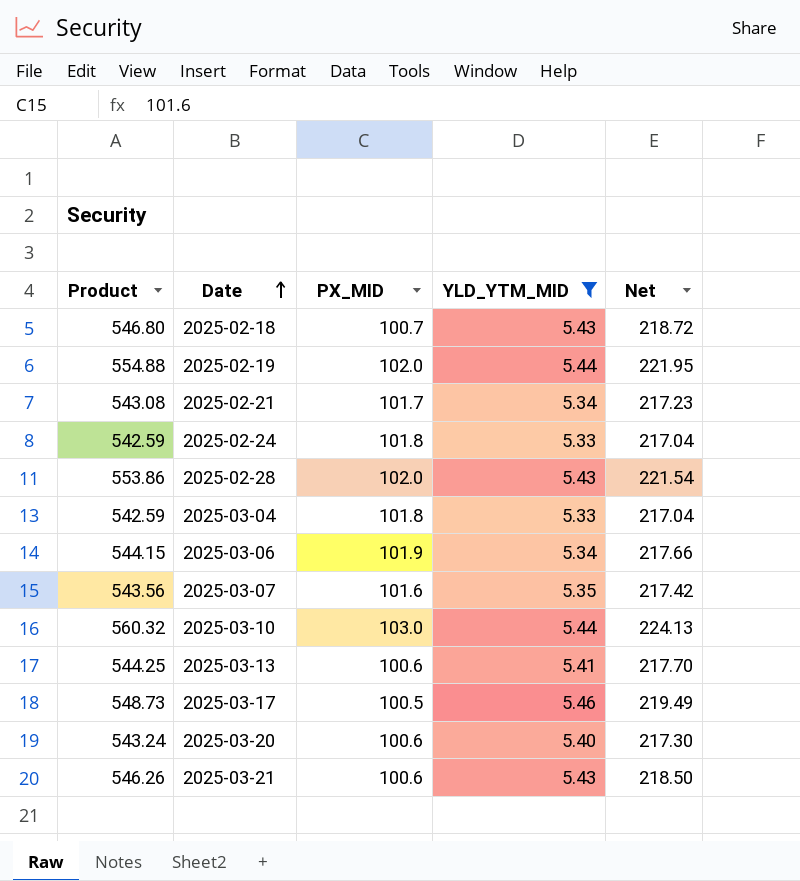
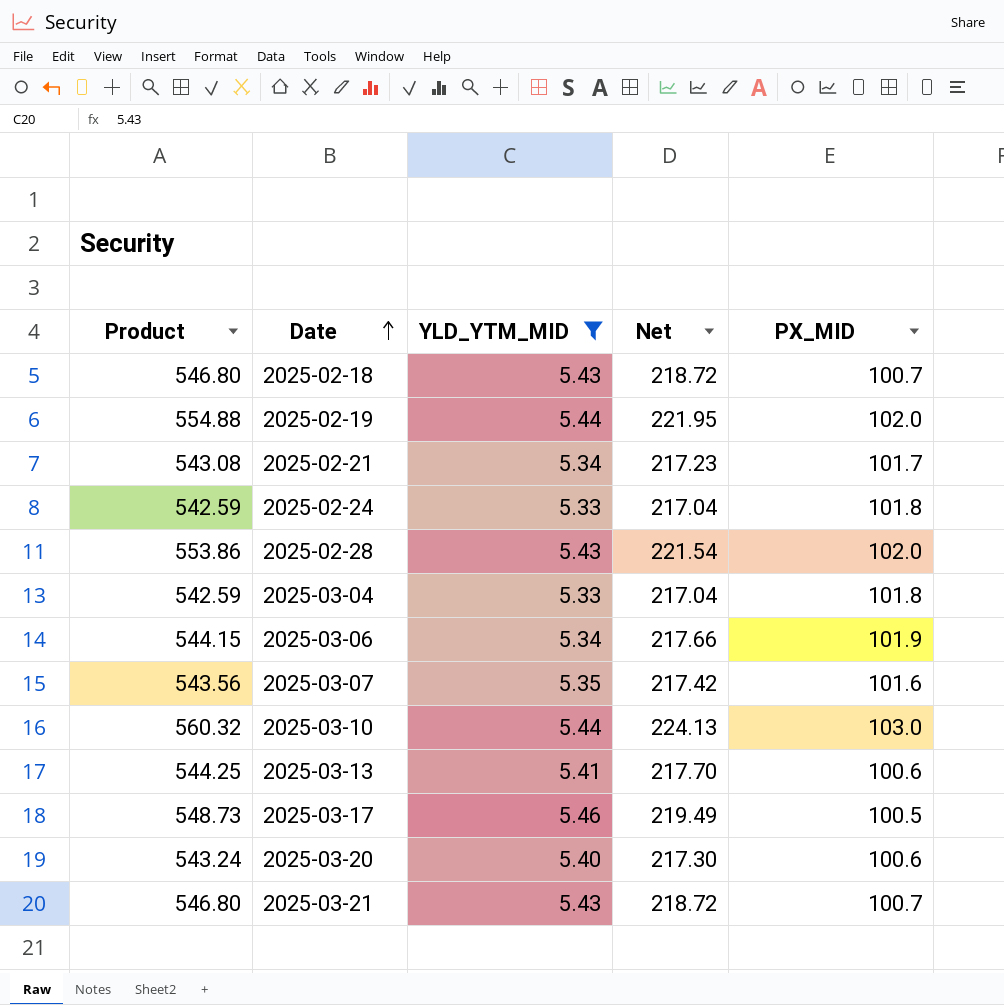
column PX_MID | position: 3 -> 5
2025-03-21 | Product: 546.26 -> 546.80
2025-03-21 | Net: 218.50 -> 218.72
2025-03-21 | PX_MID: 100.6 -> 100.7

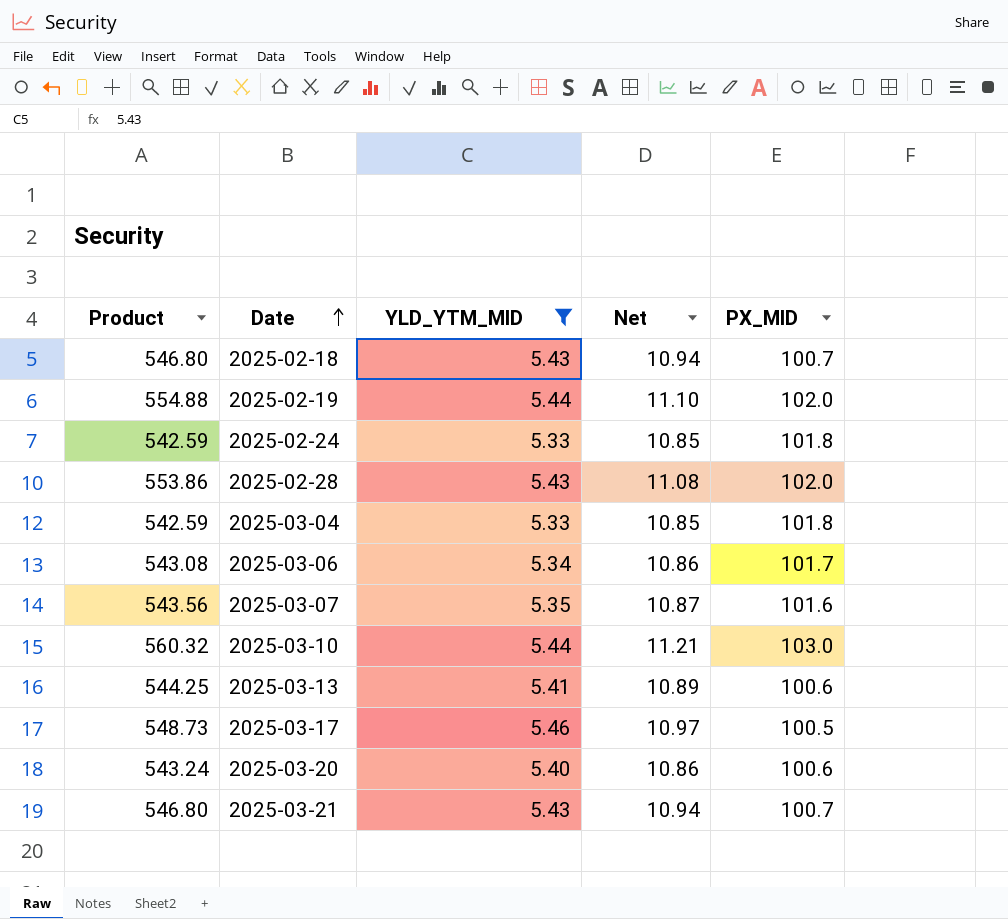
column Net | formula: [Product] * 0.4 -> [Product] * 0.02
row 2025-02-21: 543.08 | 5.34 | 217.23 | 101.7 -> none
2025-03-06 | Product: 544.15 -> 543.08
2025-03-06 | PX_MID: 101.9 -> 101.7

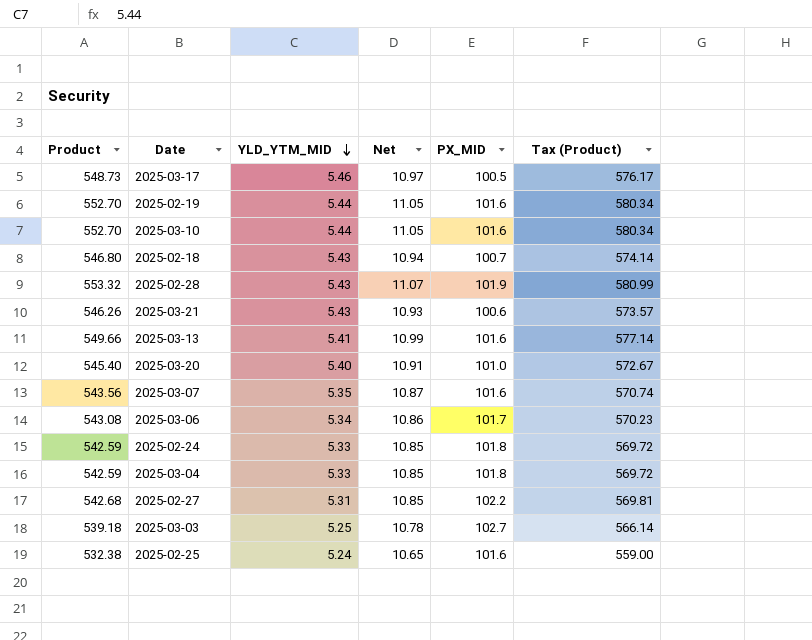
filter: YLD_YTM_MID >= 5.33 -> none
row order: Date ascending -> YLD_YTM_MID descending
column Tax (Product) | formula: none -> [Product] * 1.05
2025-02-19 | Product: 554.88 -> 552.70
2025-02-19 | Net: 11.10 -> 11.05
2025-02-19 | PX_MID: 102.0 -> 101.6
2025-03-10 | Product: 560.32 -> 552.70
2025-03-10 | Net: 11.21 -> 11.05
2025-03-10 | PX_MID: 103.0 -> 101.6
2025-02-28 | Product: 553.86 -> 553.32
2025-02-28 | Net: 11.08 -> 11.07
2025-02-28 | PX_MID: 102.0 -> 101.9
2025-03-21 | Product: 546.80 -> 546.26
2025-03-21 | Net: 10.94 -> 10.93
2025-03-21 | PX_MID: 100.7 -> 100.6
2025-03-13 | Product: 544.25 -> 549.66
2025-03-13 | Net: 10.89 -> 10.99
2025-03-13 | PX_MID: 100.6 -> 101.6
2025-03-20 | Product: 543.24 -> 545.40
2025-03-20 | Net: 10.86 -> 10.91
2025-03-20 | PX_MID: 100.6 -> 101.0

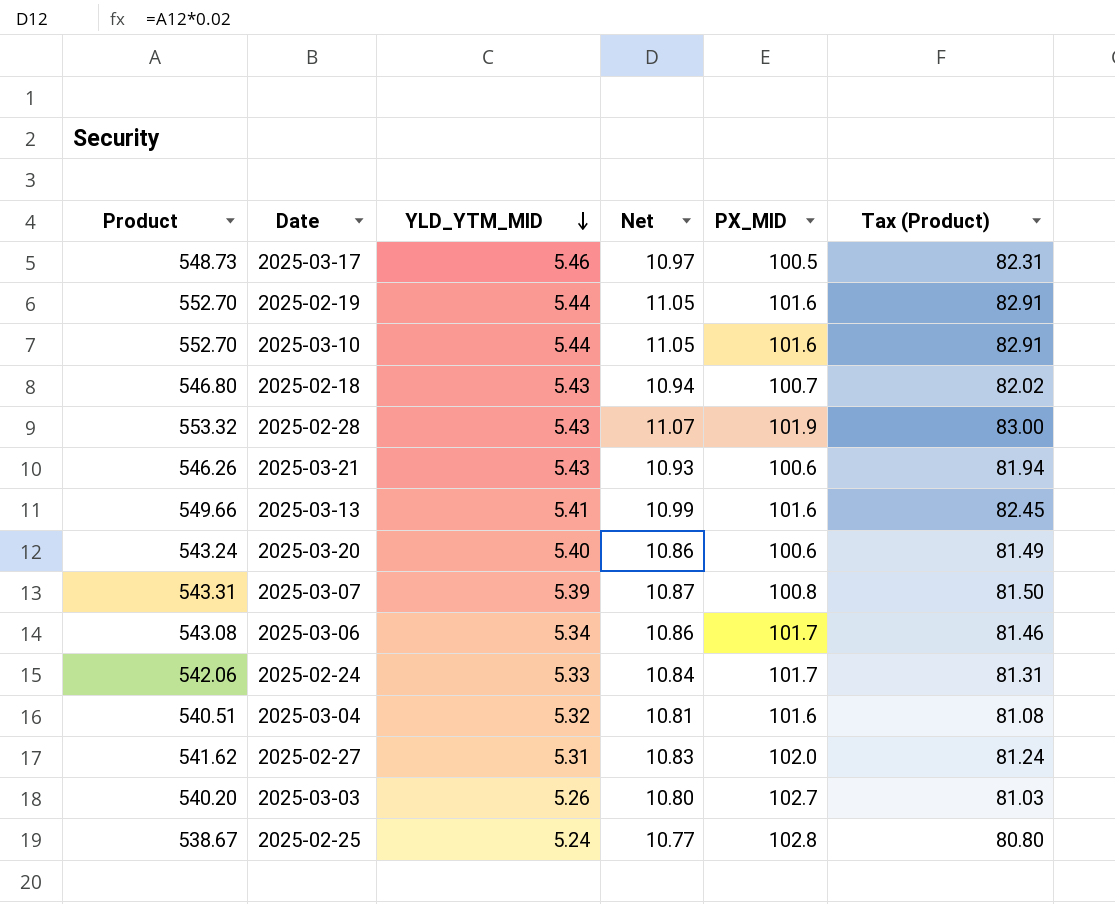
column Tax (Product) | formula: [Product] * 1.05 -> [Product] * 0.15
2025-03-20 | Product: 545.40 -> 543.24
2025-03-20 | Net: 10.91 -> 10.86
2025-03-20 | PX_MID: 101.0 -> 100.6
2025-03-07 | Product: 543.56 -> 543.31
2025-03-07 | YLD_YTM_MID: 5.35 -> 5.39
2025-03-07 | PX_MID: 101.6 -> 100.8
2025-02-24 | Product: 542.59 -> 542.06
2025-02-24 | Net: 10.85 -> 10.84
2025-02-24 | PX_MID: 101.8 -> 101.7
2025-03-04 | Product: 542.59 -> 540.51
2025-03-04 | YLD_YTM_MID: 5.33 -> 5.32
2025-03-04 | Net: 10.85 -> 10.81
2025-03-04 | PX_MID: 101.8 -> 101.6
2025-02-27 | Product: 542.68 -> 541.62
2025-02-27 | Net: 10.85 -> 10.83
2025-02-27 | PX_MID: 102.2 -> 102.0
2025-03-03 | Product: 539.18 -> 540.20
2025-03-03 | YLD_YTM_MID: 5.25 -> 5.26
2025-03-03 | Net: 10.78 -> 10.80
2025-02-25 | Product: 532.38 -> 538.67
2025-02-25 | Net: 10.65 -> 10.77
2025-02-25 | PX_MID: 101.6 -> 102.8

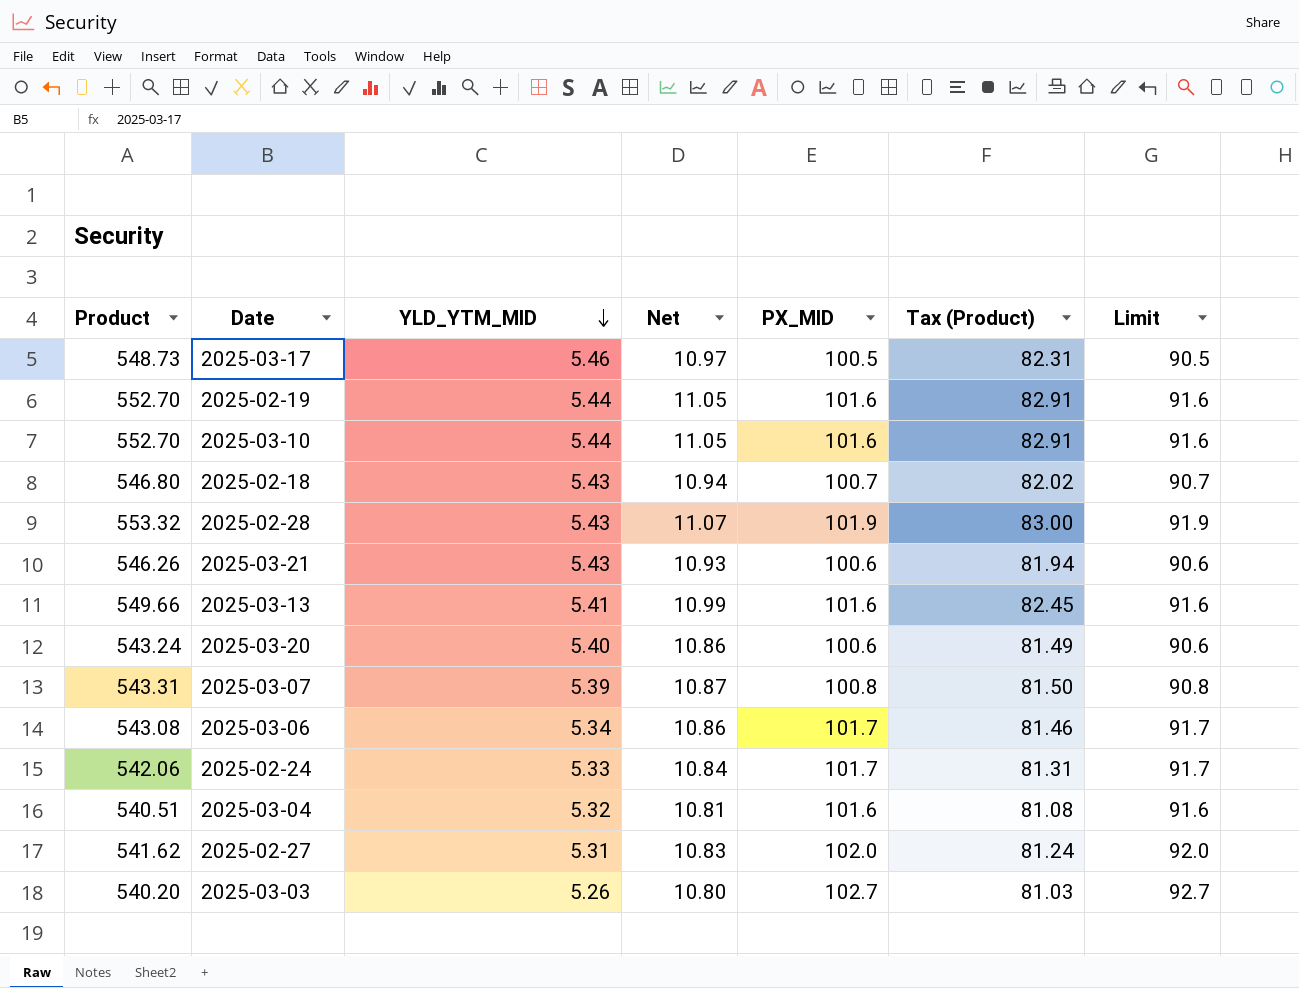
column Limit | formula: none -> [PX_MID] - 10
row 2025-02-25: 538.67 | 5.24 | 10.77 | 102.8 | 80.80 -> none

